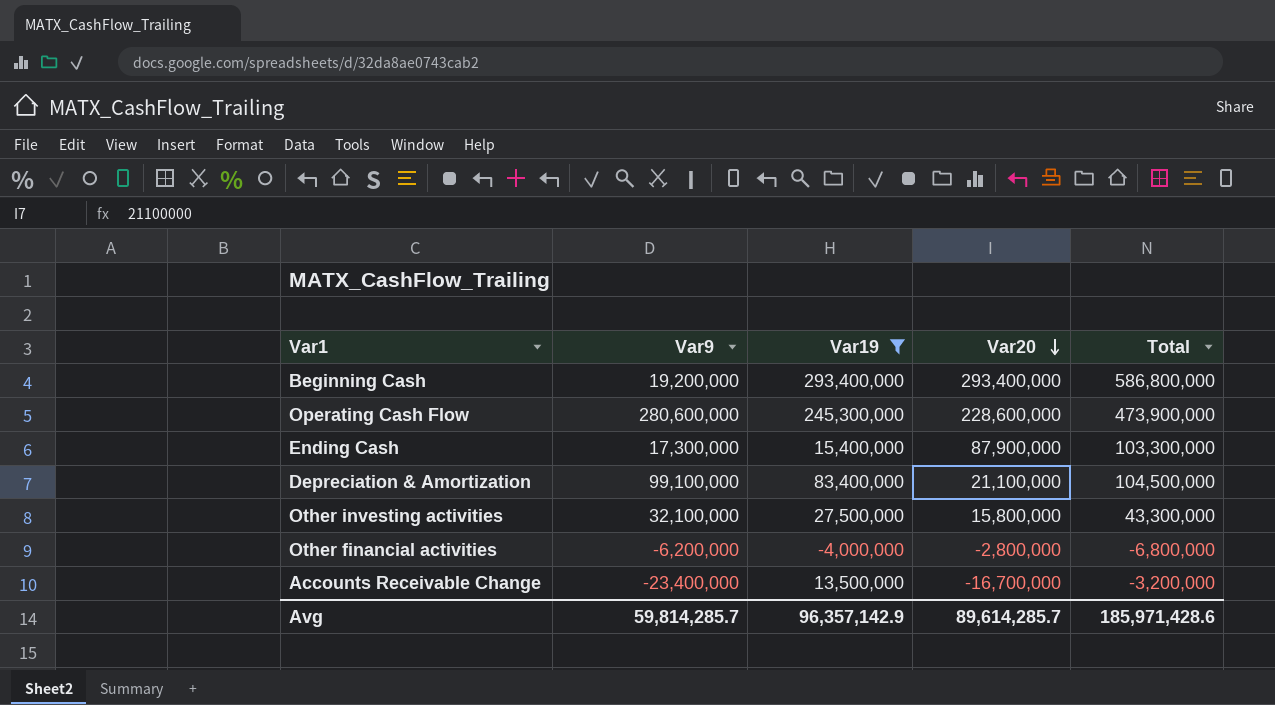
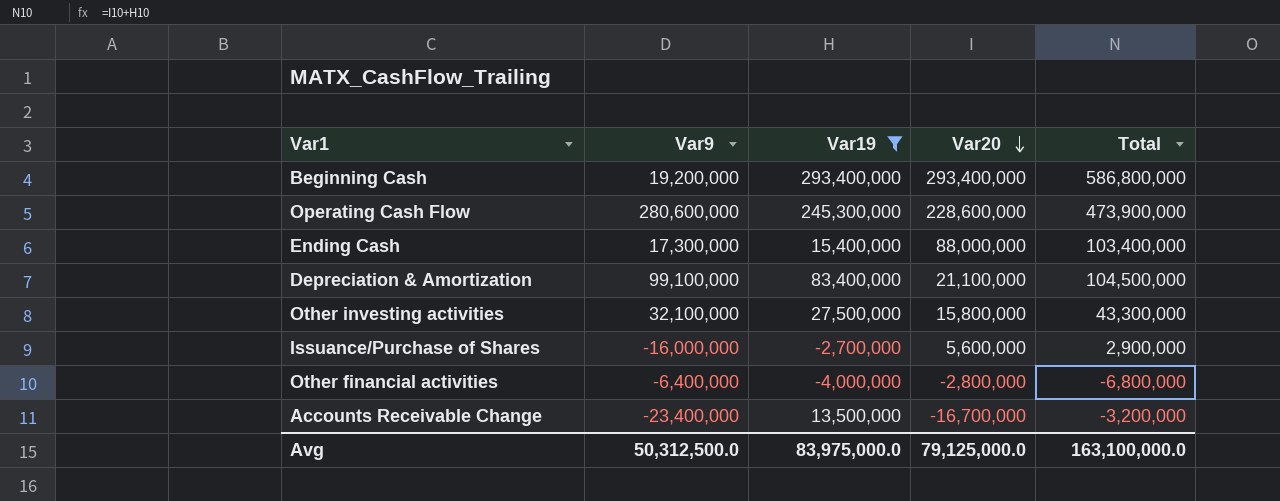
Ending Cash | Var20: 87,900,000 -> 88,000,000
Ending Cash | Total: 103,300,000 -> 103,400,000
row Issuance/Purchase of Shares: none -> -16,000,000 | -2,700,000 | 5,600,000 | 2,900,000
Other financial activities | Var9: -6,200,000 -> -6,400,000
Avg | Var9: 59,814,285.7 -> 50,312,500.0
Avg | Var19: 96,357,142.9 -> 83,975,000.0
Avg | Var20: 89,614,285.7 -> 79,125,000.0
Avg | Total: 185,971,428.6 -> 163,100,000.0

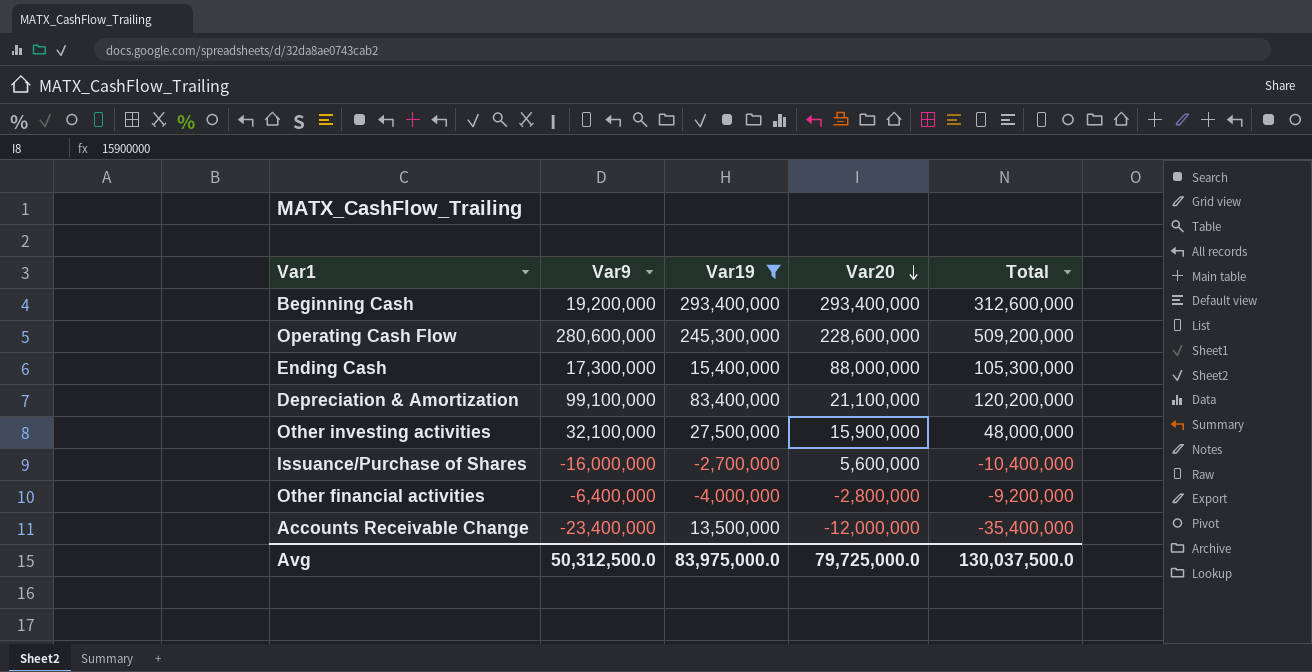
column Total | formula: [Var19] + [Var20] -> [Var9] + [Var20]
Other investing activities | Var20: 15,800,000 -> 15,900,000
Accounts Receivable Change | Var20: -16,700,000 -> -12,000,000
Avg | Var20: 79,125,000.0 -> 79,725,000.0
Avg | Total: 163,100,000.0 -> 130,037,500.0

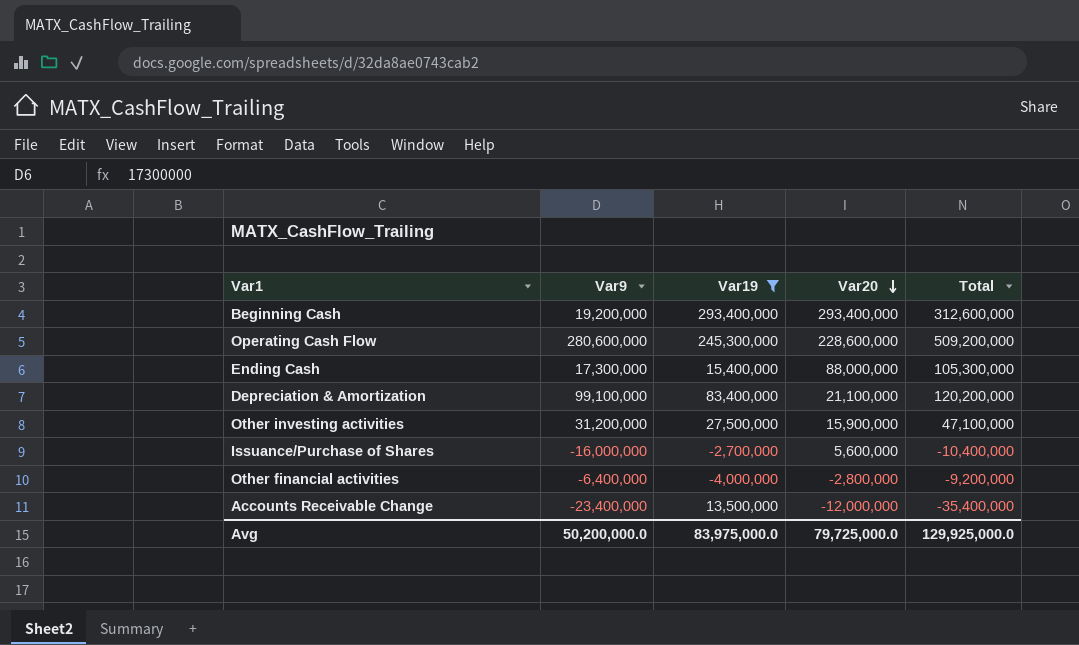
Other investing activities | Var9: 32,100,000 -> 31,200,000
Other investing activities | Total: 48,000,000 -> 47,100,000
Avg | Var9: 50,312,500.0 -> 50,200,000.0
Avg | Total: 130,037,500.0 -> 129,925,000.0

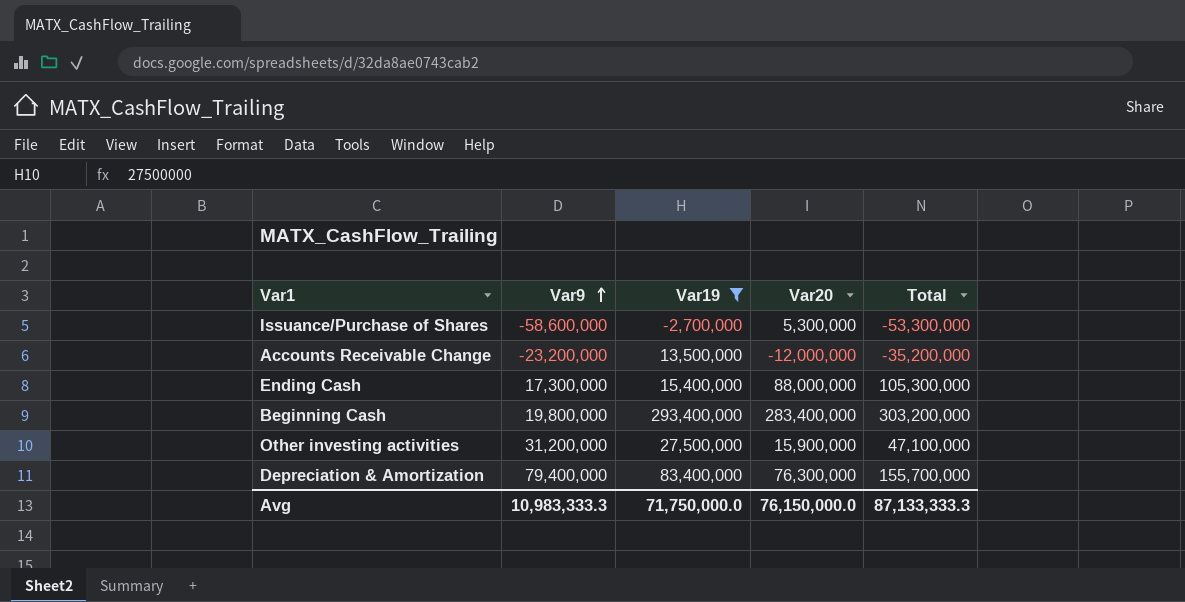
row order: Var20 descending -> Var9 ascending
row Operating Cash Flow: 280,600,000 | 245,300,000 | 228,600,000 | 509,200,000 -> none
row Other financial activities: -6,400,000 | -4,000,000 | -2,800,000 | -9,200,000 -> none
Issuance/Purchase of Shares | Var9: -16,000,000 -> -58,600,000
Issuance/Purchase of Shares | Var20: 5,600,000 -> 5,300,000
Issuance/Purchase of Shares | Total: -10,400,000 -> -53,300,000
Accounts Receivable Change | Var9: -23,400,000 -> -23,200,000
Accounts Receivable Change | Total: -35,400,000 -> -35,200,000
Beginning Cash | Var9: 19,200,000 -> 19,800,000
Beginning Cash | Var20: 293,400,000 -> 283,400,000
Beginning Cash | Total: 312,600,000 -> 303,200,000
Depreciation & Amortization | Var9: 99,100,000 -> 79,400,000
Depreciation & Amortization | Var20: 21,100,000 -> 76,300,000
Depreciation & Amortization | Total: 120,200,000 -> 155,700,000
Avg | Var9: 50,200,000.0 -> 10,983,333.3
Avg | Var19: 83,975,000.0 -> 71,750,000.0
Avg | Var20: 79,725,000.0 -> 76,150,000.0
Avg | Total: 129,925,000.0 -> 87,133,333.3

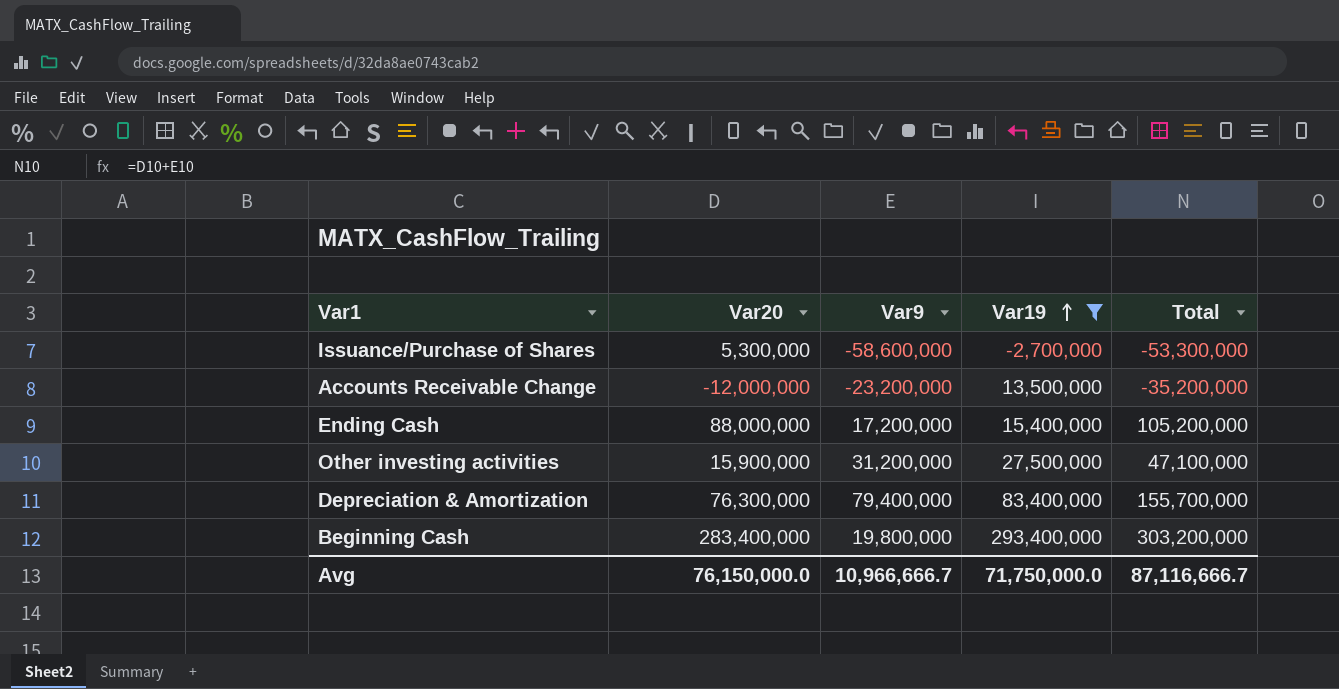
row order: Var9 ascending -> Var19 ascending
column Var20 | position: 4 -> 2
Ending Cash | Var9: 17,300,000 -> 17,200,000
Ending Cash | Total: 105,300,000 -> 105,200,000
Avg | Var9: 10,983,333.3 -> 10,966,666.7
Avg | Total: 87,133,333.3 -> 87,116,666.7

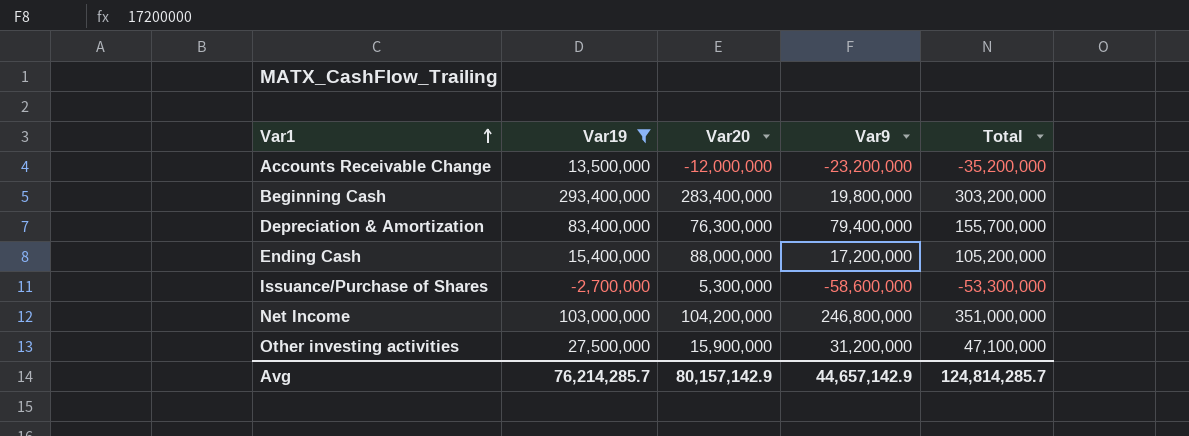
row order: Var19 ascending -> Var1 ascending
column Var19 | position: 4 -> 2
row Net Income: none -> 103,000,000 | 104,200,000 | 246,800,000 | 351,000,000
Avg | Var19: 71,750,000.0 -> 76,214,285.7
Avg | Var20: 76,150,000.0 -> 80,157,142.9
Avg | Var9: 10,966,666.7 -> 44,657,142.9
Avg | Total: 87,116,666.7 -> 124,814,285.7

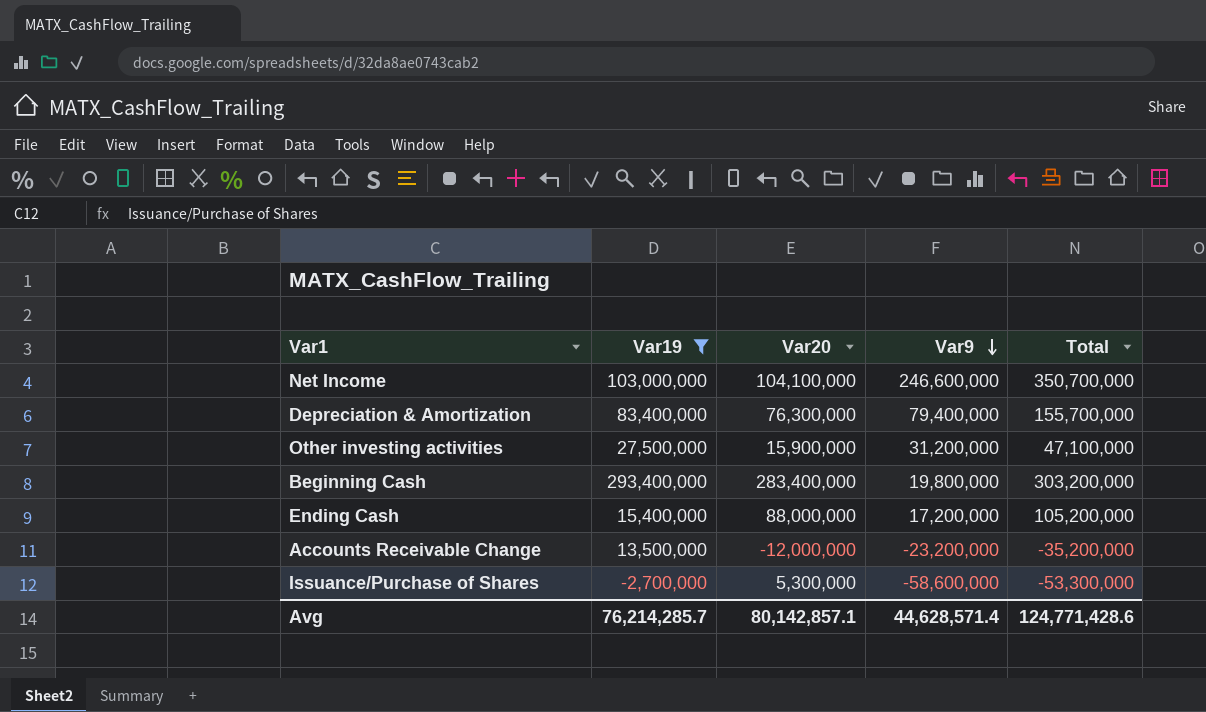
row order: Var1 ascending -> Var9 descending
Net Income | Var20: 104,200,000 -> 104,100,000
Net Income | Var9: 246,800,000 -> 246,600,000
Net Income | Total: 351,000,000 -> 350,700,000
Avg | Var20: 80,157,142.9 -> 80,142,857.1
Avg | Var9: 44,657,142.9 -> 44,628,571.4
Avg | Total: 124,814,285.7 -> 124,771,428.6

